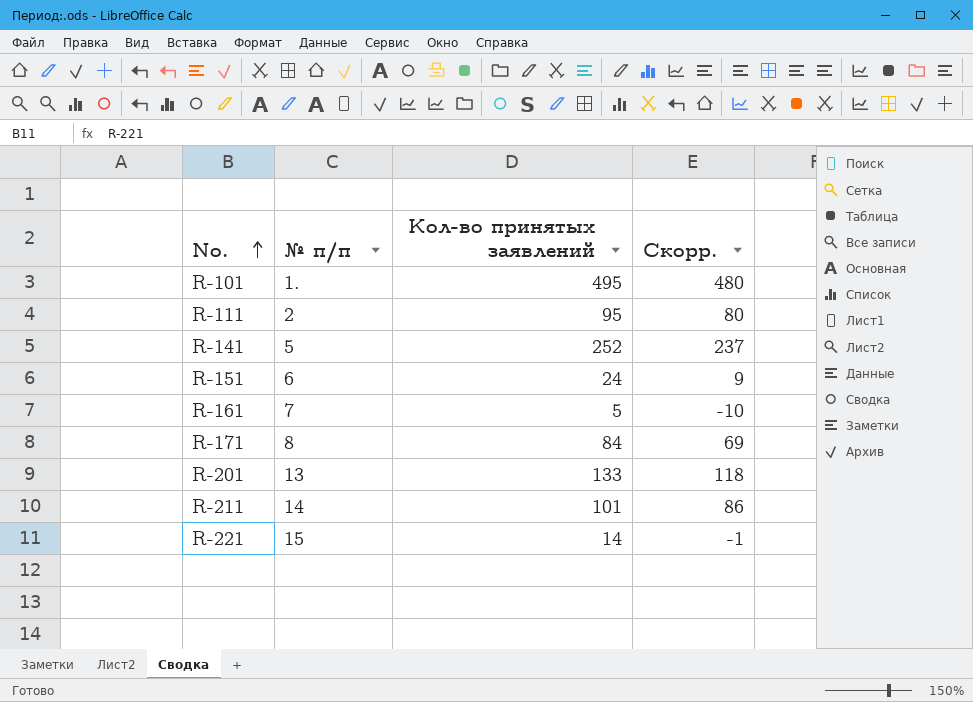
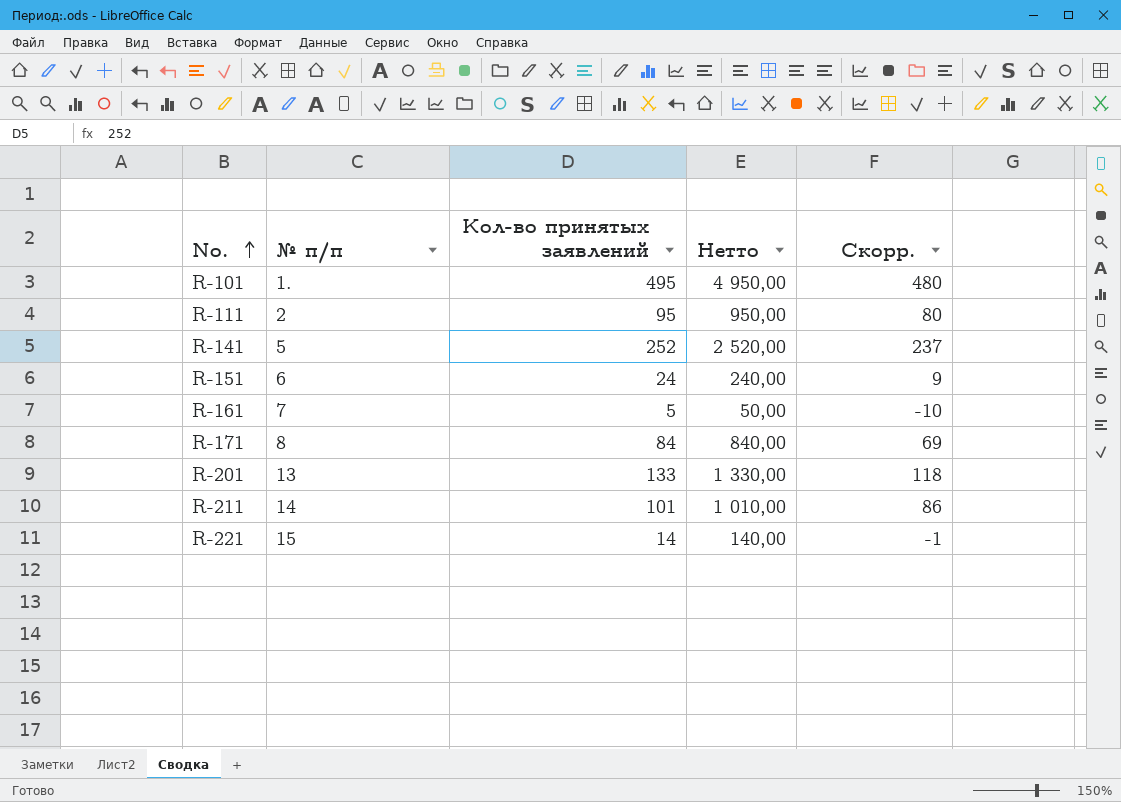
column Нетто | formula: none -> [Кол-во принятых заявлений] * 10

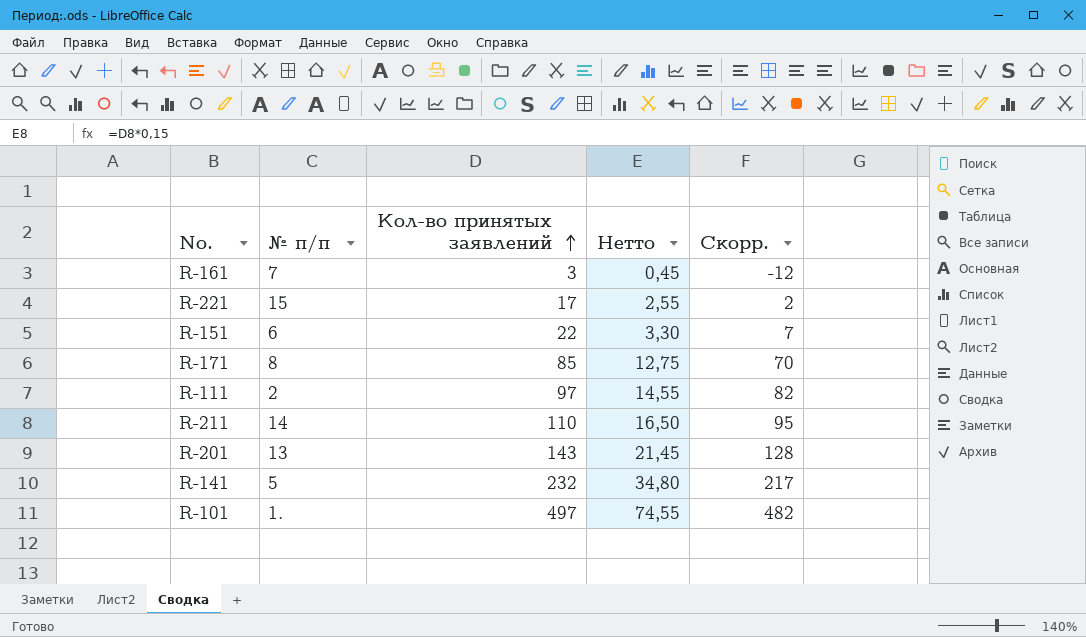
row order: No. ascending -> Кол-во принятых заявлений ascending
column Нетто | formula: [Кол-во принятых заявлений] * 10 -> [Кол-во принятых заявлений] * 0,15
R-161 | Кол-во принятых заявлений: 5 -> 3
R-161 | Скорр.: -10 -> -12
R-221 | Кол-во принятых заявлений: 14 -> 17
R-221 | Скорр.: -1 -> 2
R-151 | Кол-во принятых заявлений: 24 -> 22
R-151 | Скорр.: 9 -> 7
R-171 | Кол-во принятых заявлений: 84 -> 85
R-171 | Скорр.: 69 -> 70
R-111 | Кол-во принятых заявлений: 95 -> 97
R-111 | Скорр.: 80 -> 82
R-211 | Кол-во принятых заявлений: 101 -> 110
R-211 | Скорр.: 86 -> 95
R-201 | Кол-во принятых заявлений: 133 -> 143
R-201 | Скорр.: 118 -> 128
R-141 | Кол-во принятых заявлений: 252 -> 232
R-141 | Скорр.: 237 -> 217
R-101 | Кол-во принятых заявлений: 495 -> 497
R-101 | Скорр.: 480 -> 482

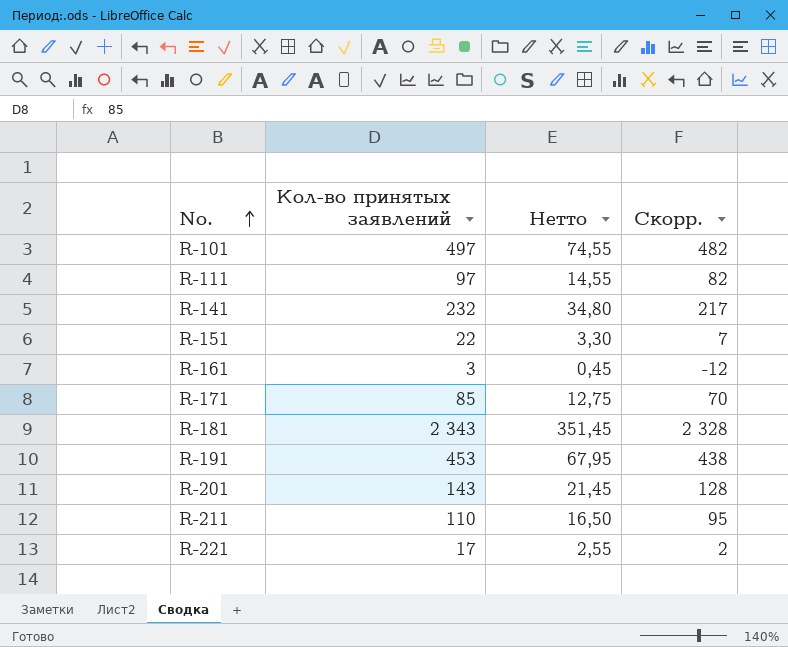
row order: Кол-во принятых заявлений ascending -> No. ascending
column № п/п | position: 2 -> none
row R-181: none -> 2 343 | 351,45 | 2 328
row R-191: none -> 453 | 67,95 | 438

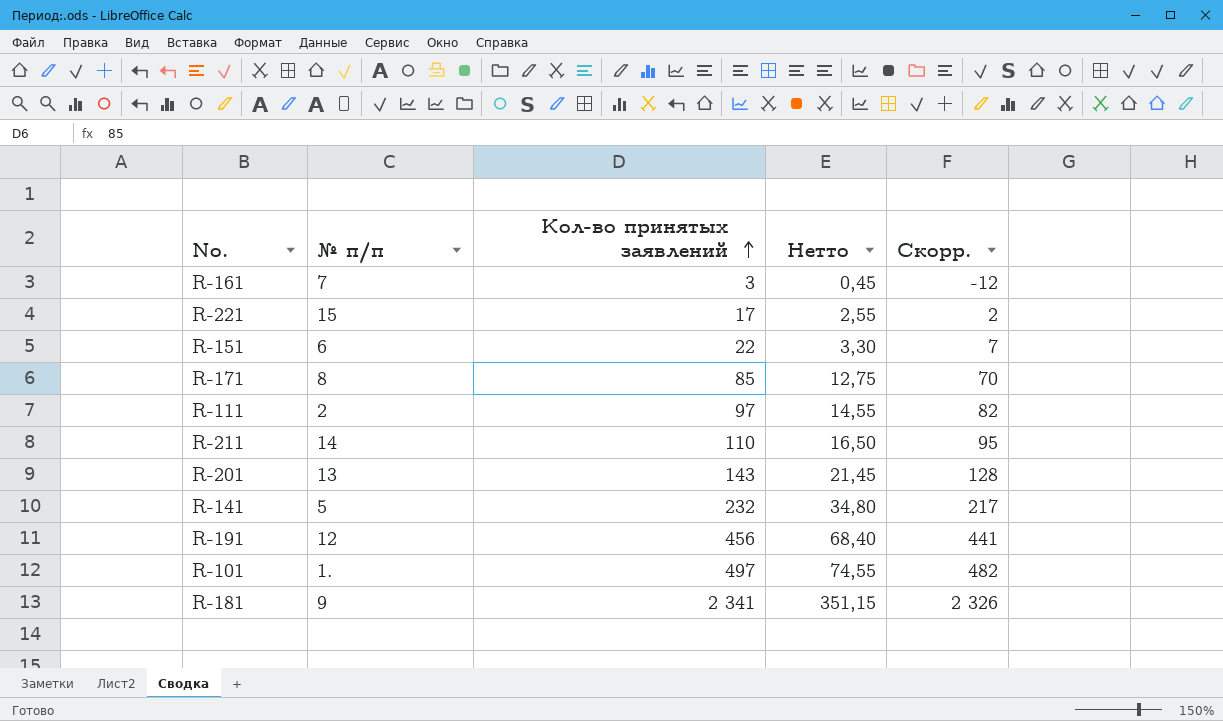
row order: No. ascending -> Кол-во принятых заявлений ascending
column № п/п | position: none -> 2
R-191 | Кол-во принятых заявлений: 453 -> 456
R-191 | Нетто: 67,95 -> 68,40
R-191 | Скорр.: 438 -> 441
R-181 | Кол-во принятых заявлений: 2 343 -> 2 341
R-181 | Нетто: 351,45 -> 351,15
R-181 | Скорр.: 2 328 -> 2 326

